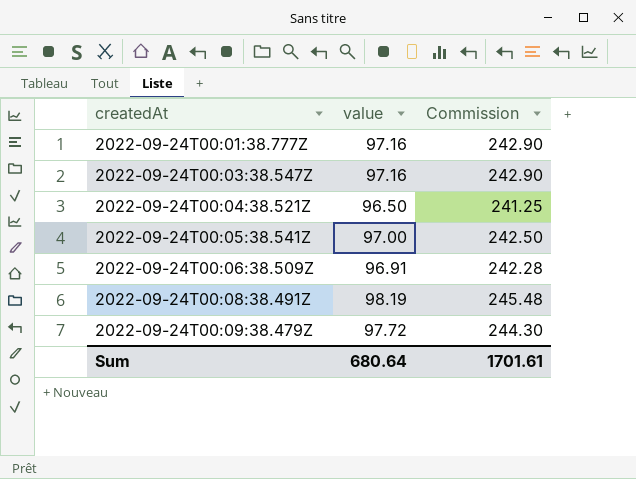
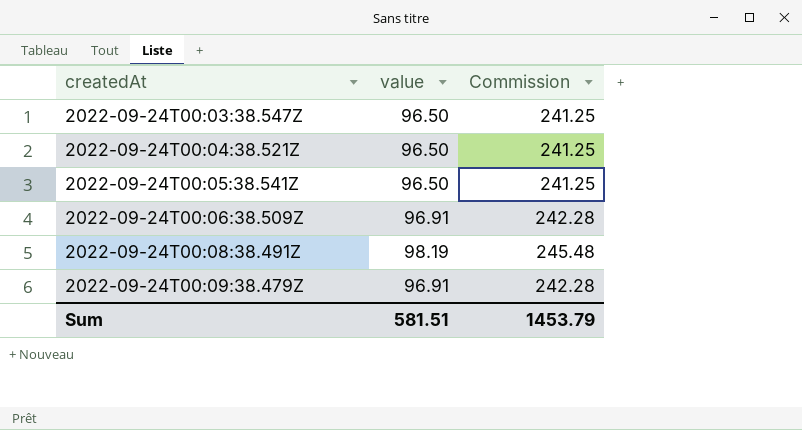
row 2022-09-24T00:01:38.777Z: 97.16 | 242.90 -> none
2022-09-24T00:03:38.547Z | value: 97.16 -> 96.50
2022-09-24T00:03:38.547Z | Commission: 242.90 -> 241.25
2022-09-24T00:05:38.541Z | value: 97.00 -> 96.50
2022-09-24T00:05:38.541Z | Commission: 242.50 -> 241.25
2022-09-24T00:09:38.479Z | value: 97.72 -> 96.91
2022-09-24T00:09:38.479Z | Commission: 244.30 -> 242.28
Sum | value: 680.64 -> 581.51
Sum | Commission: 1701.61 -> 1453.79

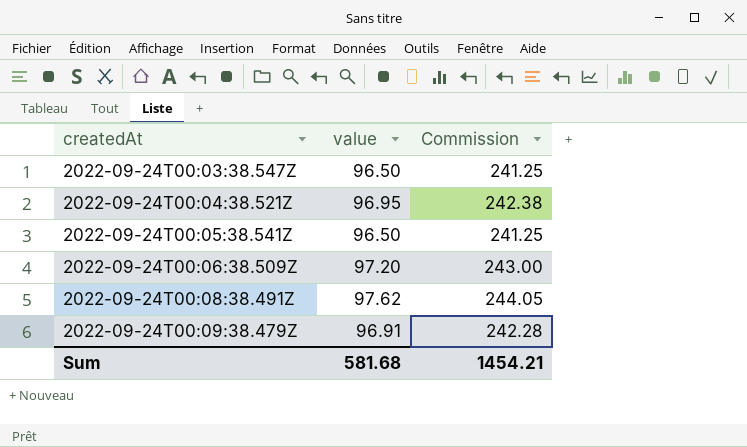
2022-09-24T00:04:38.521Z | value: 96.50 -> 96.95
2022-09-24T00:04:38.521Z | Commission: 241.25 -> 242.38
2022-09-24T00:06:38.509Z | value: 96.91 -> 97.20
2022-09-24T00:06:38.509Z | Commission: 242.28 -> 243.00
2022-09-24T00:08:38.491Z | value: 98.19 -> 97.62
2022-09-24T00:08:38.491Z | Commission: 245.48 -> 244.05
Sum | value: 581.51 -> 581.68
Sum | Commission: 1453.79 -> 1454.21

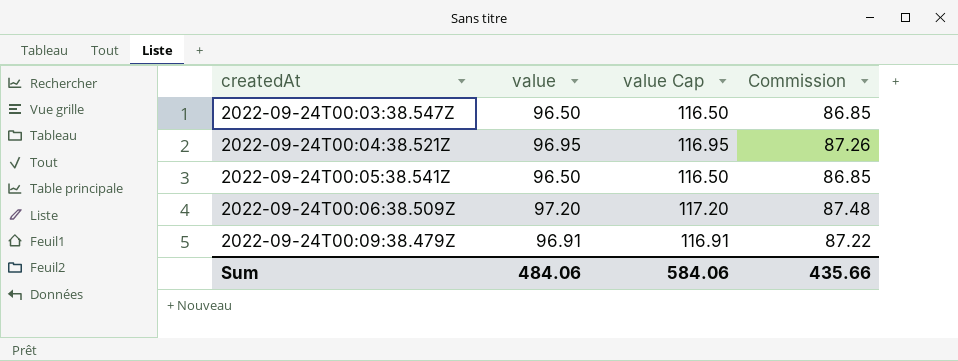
column value Cap | formula: none -> [value] + 20
column Commission | formula: [value] * 2.5 -> [value] * 0.9
row 2022-09-24T00:08:38.491Z: 97.62 | 244.05 -> none
Sum | value: 581.68 -> 484.06
Sum | Commission: 1454.21 -> 435.66

